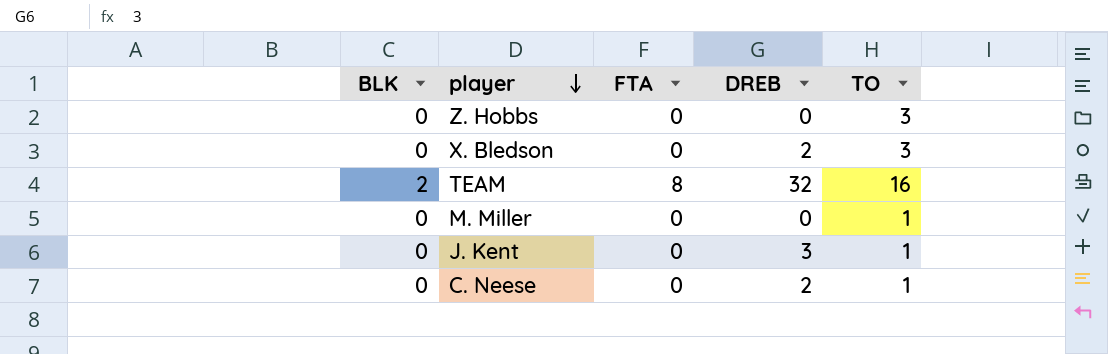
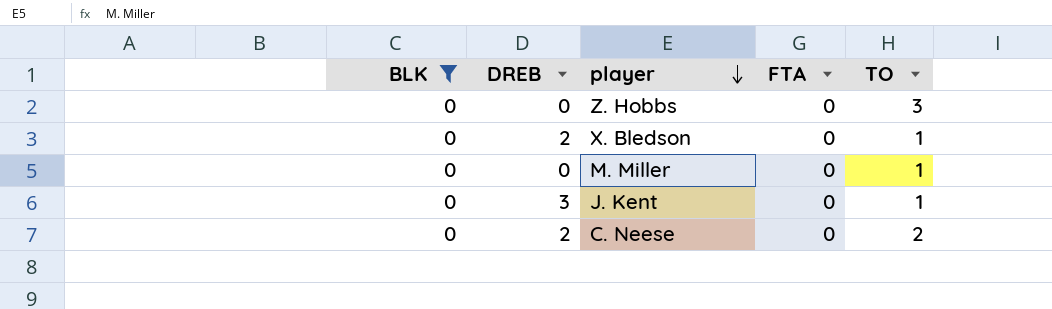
filter: none -> BLK = 0
column DREB | position: 4 -> 2
X. Bledson | TO: 3 -> 1
C. Neese | TO: 1 -> 2

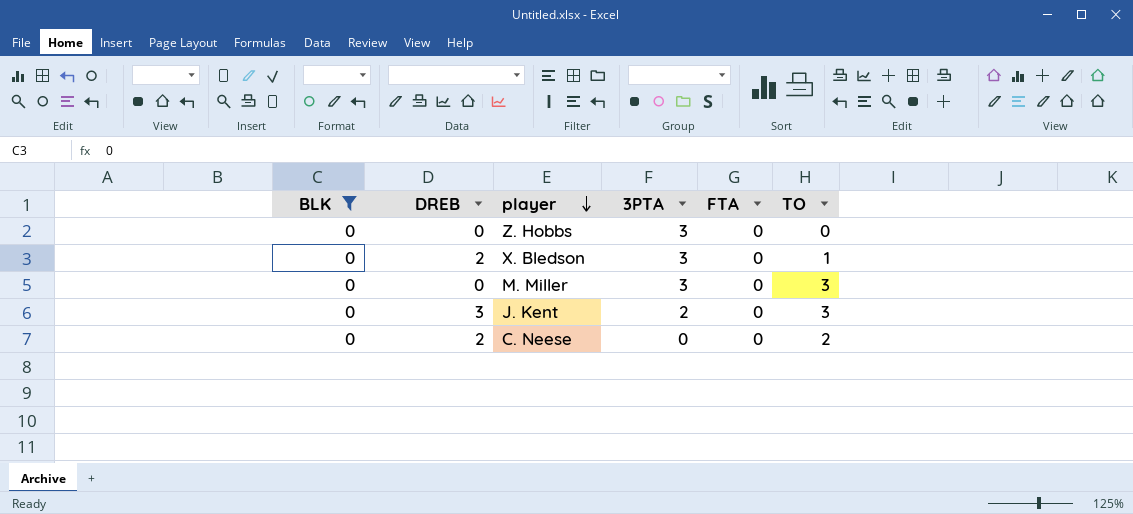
column 3PTA | position: none -> 4
Z. Hobbs | TO: 3 -> 0
M. Miller | TO: 1 -> 3
J. Kent | TO: 1 -> 3

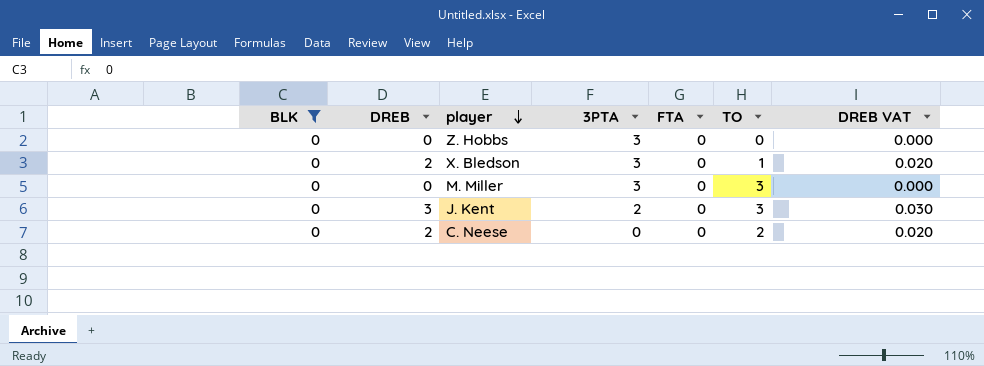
column DREB VAT | formula: none -> [DREB] * 0.01

